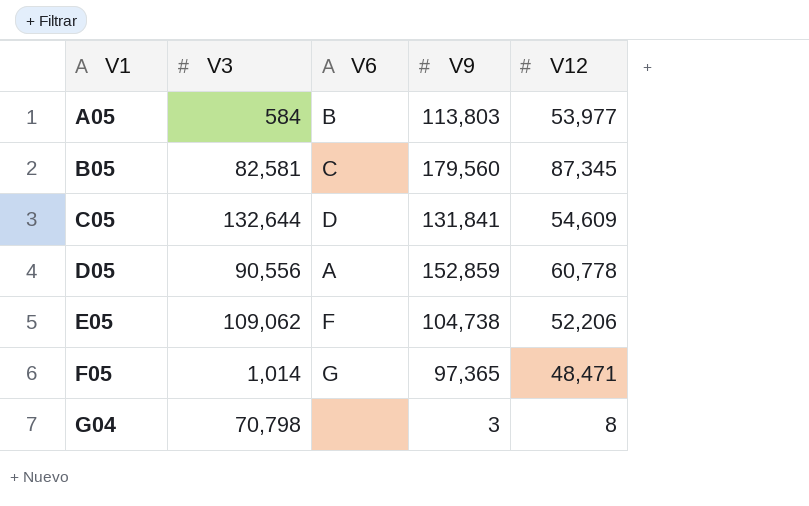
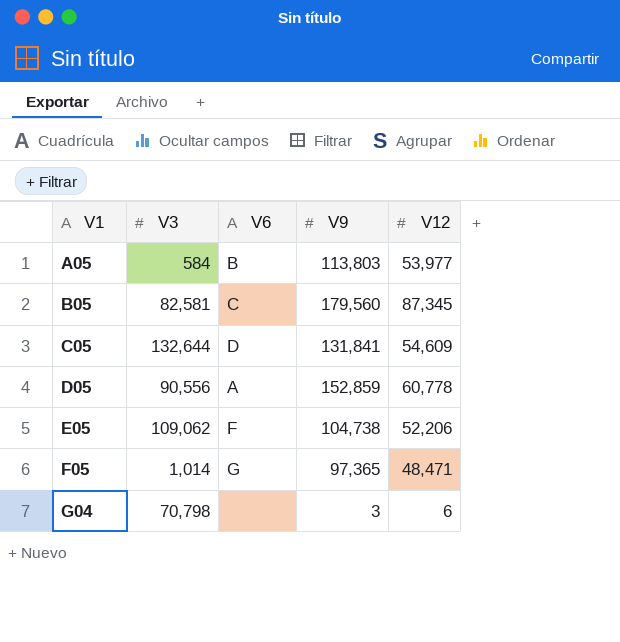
G04 | V12: 8 -> 6

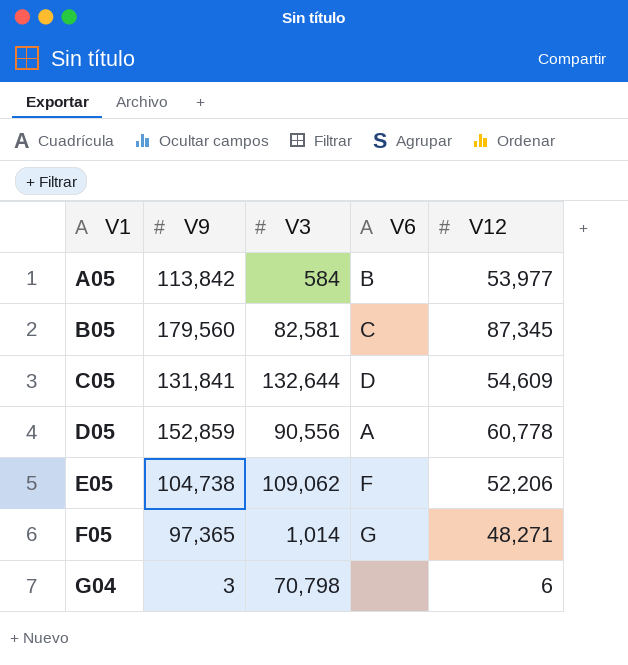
column V9 | position: 4 -> 2
A05 | V9: 113,803 -> 113,842
F05 | V12: 48,471 -> 48,271

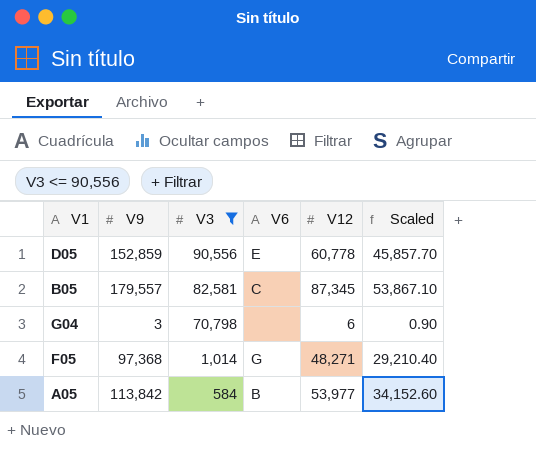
filter: none -> V3 <= 90,556
row order: V1 ascending -> V3 descending
column Scaled | formula: none -> [V9] * 0.3
D05 | V6: A -> E
B05 | V9: 179,560 -> 179,557
F05 | V9: 97,365 -> 97,368

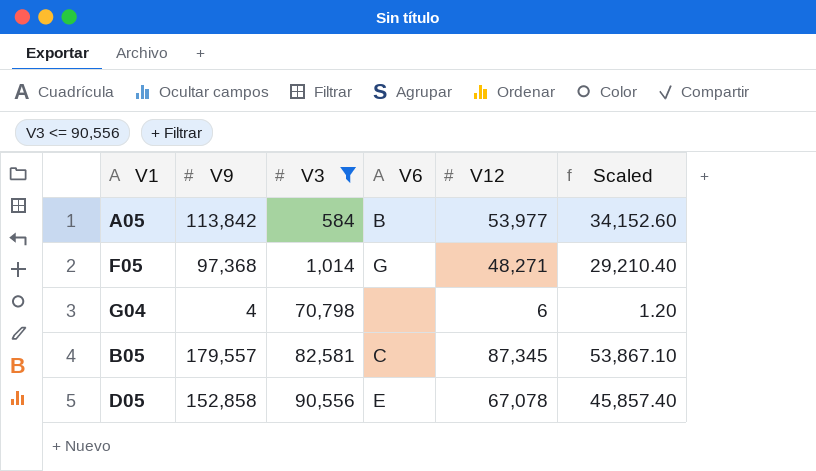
row order: V3 descending -> V3 ascending
G04 | V9: 3 -> 4
G04 | Scaled: 0.90 -> 1.20
D05 | V9: 152,859 -> 152,858
D05 | V12: 60,778 -> 67,078
D05 | Scaled: 45,857.70 -> 45,857.40

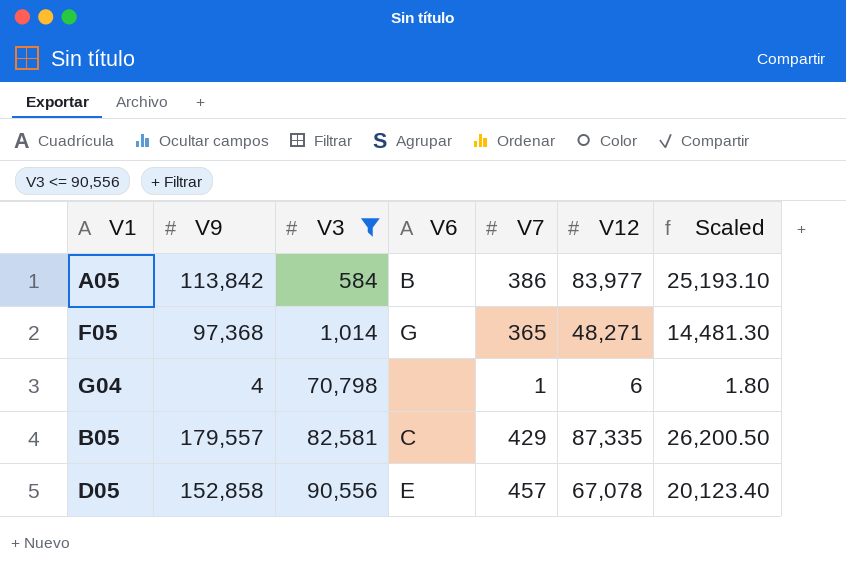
column V7 | position: none -> 5
column Scaled | formula: [V9] * 0.3 -> [V12] * 0.3
A05 | V12: 53,977 -> 83,977
B05 | V12: 87,345 -> 87,335

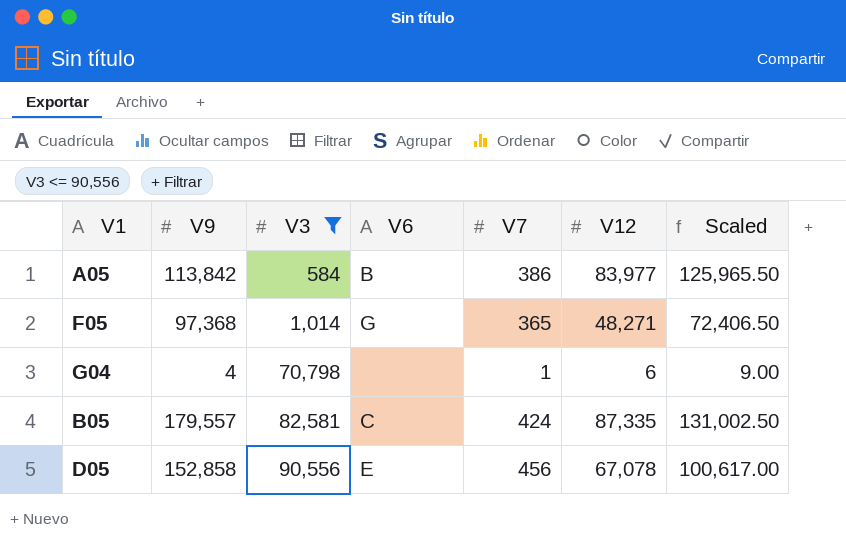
column Scaled | formula: [V12] * 0.3 -> [V12] * 1.5
B05 | V7: 429 -> 424
D05 | V7: 457 -> 456

